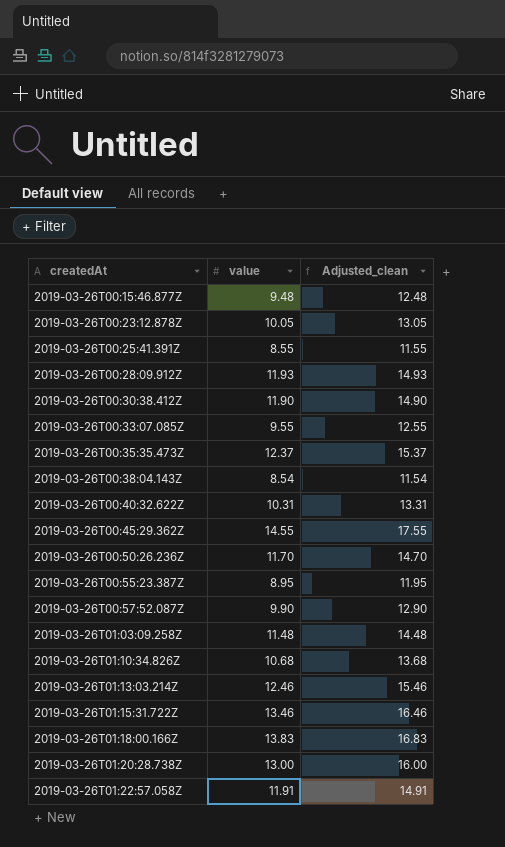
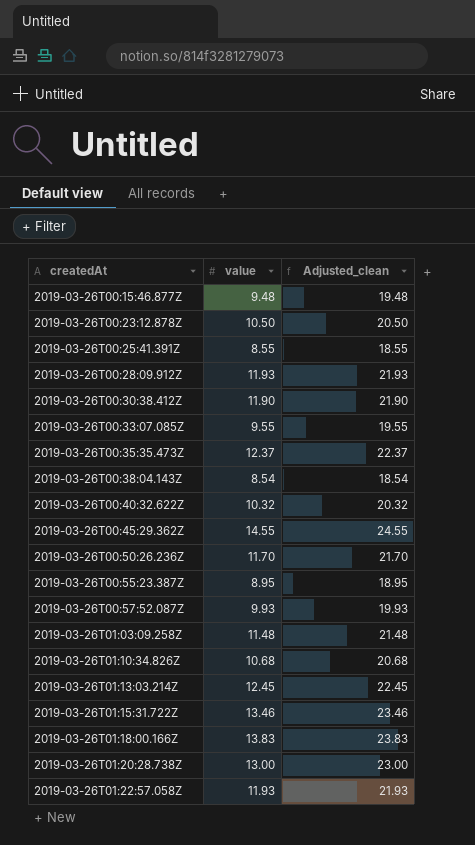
column Adjusted_clean | formula: [value] + 3 -> [value] + 10
2019-03-26T00:23:12.878Z | value: 10.05 -> 10.50
2019-03-26T00:40:32.622Z | value: 10.31 -> 10.32
2019-03-26T00:57:52.087Z | value: 9.90 -> 9.93
2019-03-26T01:13:03.214Z | value: 12.46 -> 12.45
2019-03-26T01:22:57.058Z | value: 11.91 -> 11.93

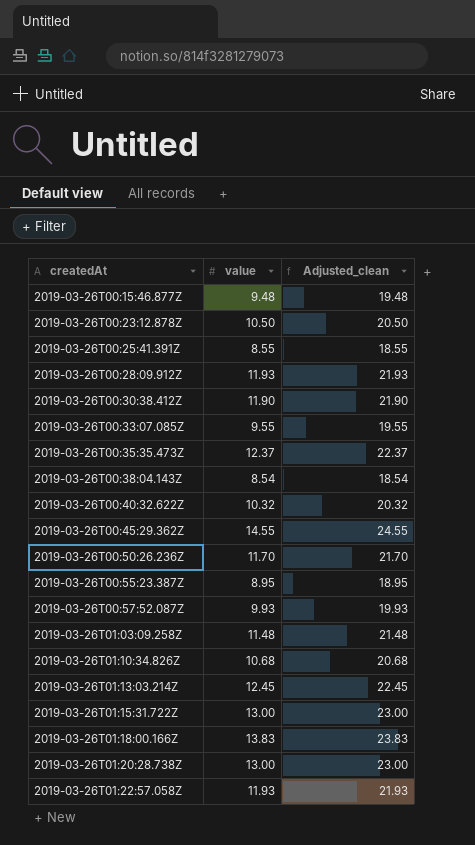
2019-03-26T01:15:31.722Z | value: 13.46 -> 13.00
2019-03-26T01:15:31.722Z | Adjusted_clean: 23.46 -> 23.00

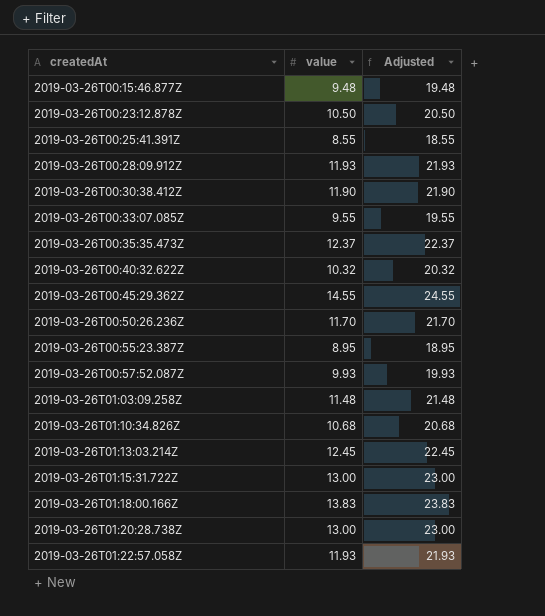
column name: Adjusted_clean -> Adjusted
row 2019-03-26T00:38:04.143Z: 8.54 | 18.54 -> none

